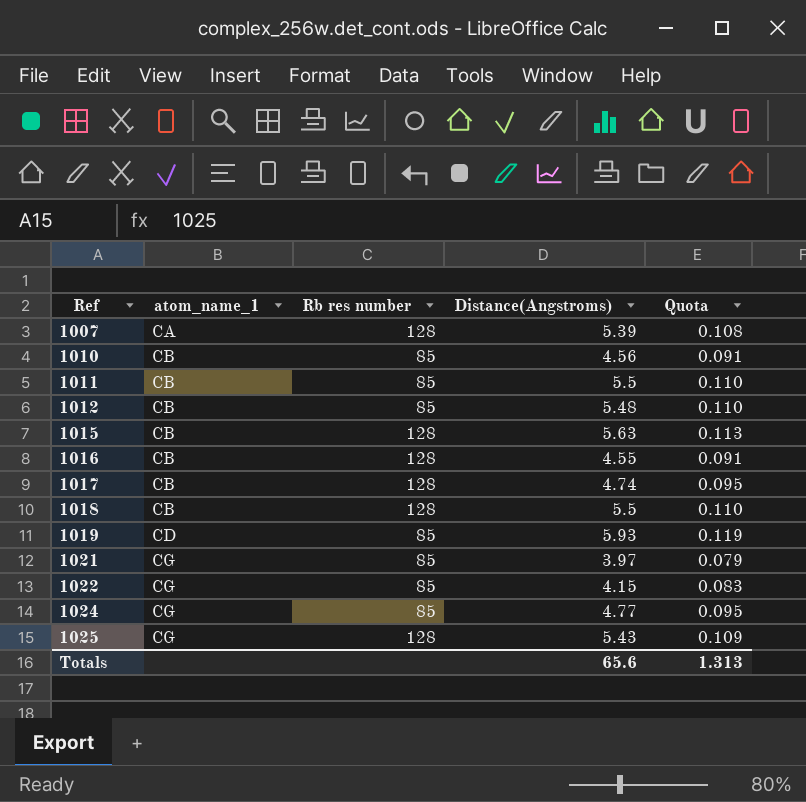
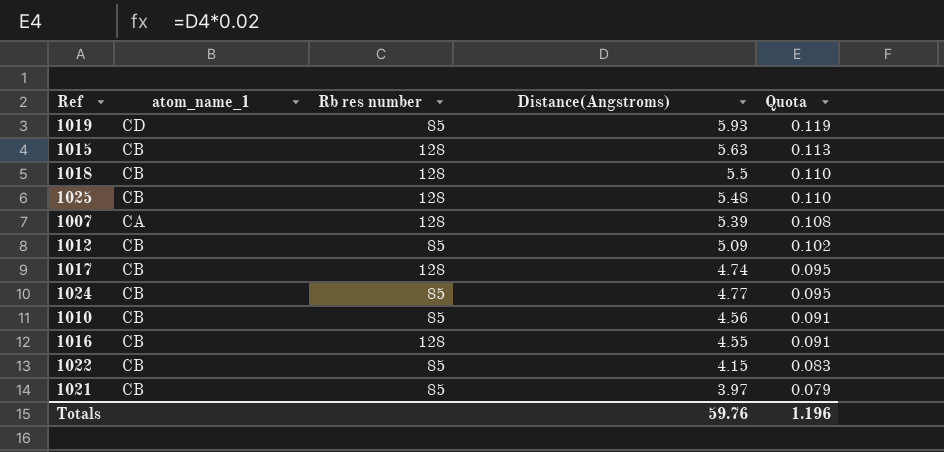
row order: Ref ascending -> Quota descending
row 1011: CB | 85 | 5.5 | 0.110 -> none
1025 | atom_name_1: CG -> CB
1025 | Distance(Angstroms): 5.43 -> 5.48
1025 | Quota: 0.109 -> 0.110
1012 | Distance(Angstroms): 5.48 -> 5.09
1012 | Quota: 0.110 -> 0.102
1024 | atom_name_1: CG -> CB
1022 | atom_name_1: CG -> CB
1021 | atom_name_1: CG -> CB
Totals | Distance(Angstroms): 65.6 -> 59.76
Totals | Quota: 1.313 -> 1.196

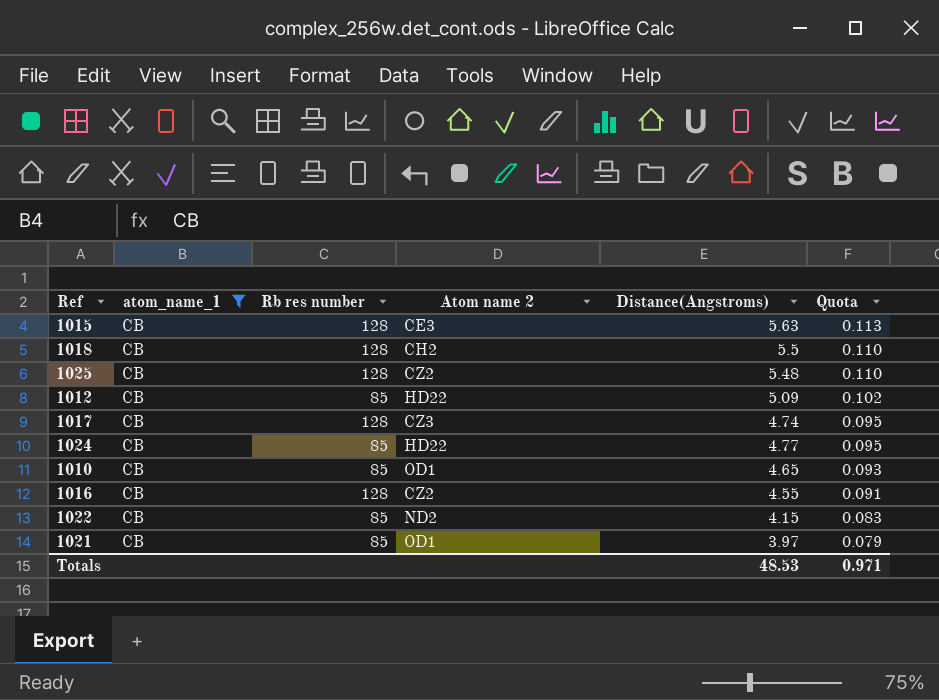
filter: none -> atom_name_1 = CB
column Atom name 2 | position: none -> 4
1010 | Distance(Angstroms): 4.56 -> 4.65
1010 | Quota: 0.091 -> 0.093
Totals | Distance(Angstroms): 59.76 -> 48.53
Totals | Quota: 1.196 -> 0.971

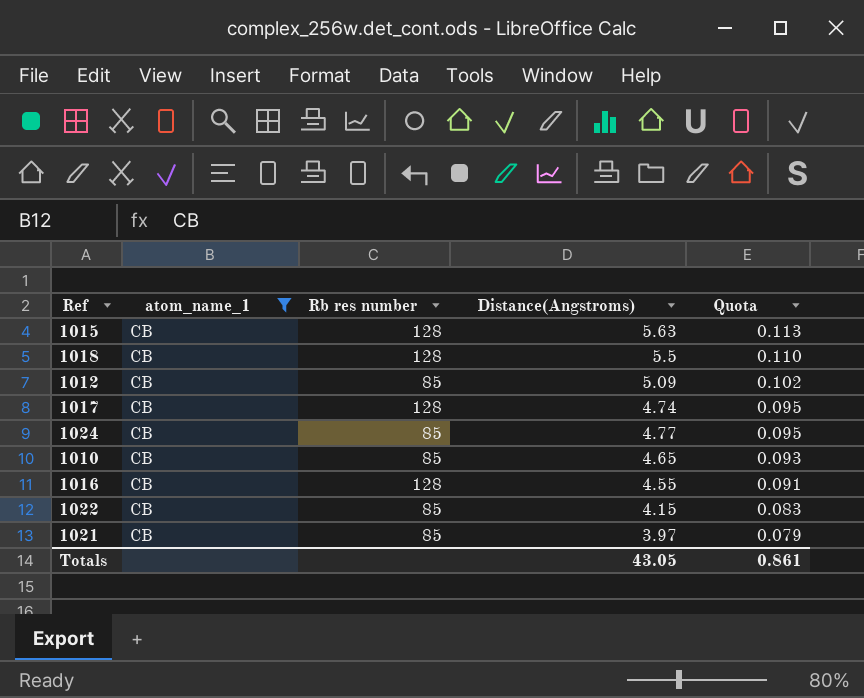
column Atom name 2 | position: 4 -> none
row 1025: CB | 128 | CZ2 | 5.48 | 0.110 -> none
Totals | Distance(Angstroms): 48.53 -> 43.05
Totals | Quota: 0.971 -> 0.861

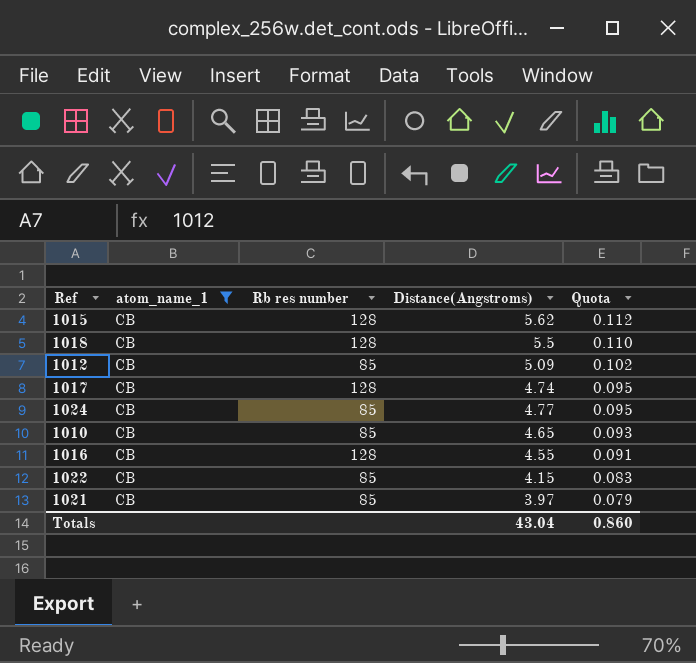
1015 | Distance(Angstroms): 5.63 -> 5.62
1015 | Quota: 0.113 -> 0.112
Totals | Distance(Angstroms): 43.05 -> 43.04
Totals | Quota: 0.861 -> 0.860

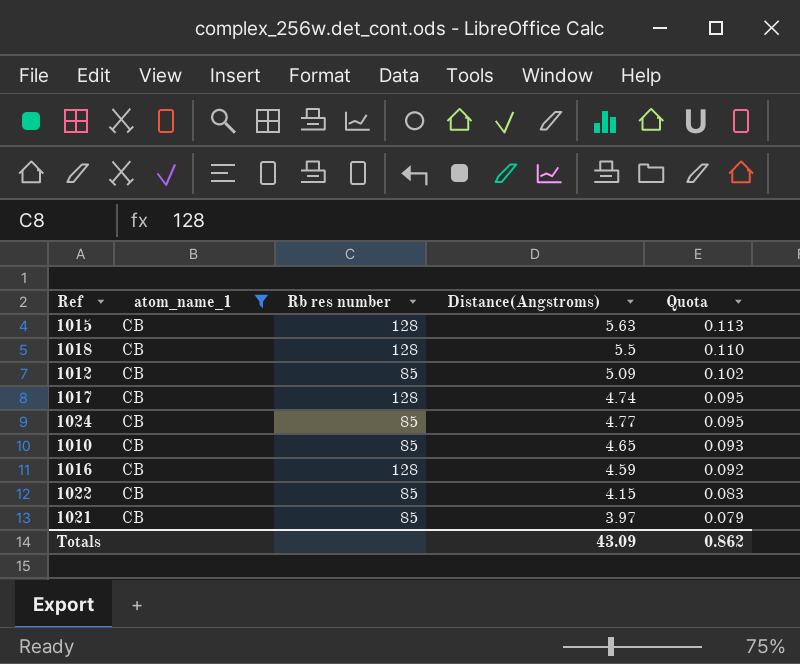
1015 | Distance(Angstroms): 5.62 -> 5.63
1015 | Quota: 0.112 -> 0.113
1016 | Distance(Angstroms): 4.55 -> 4.59
1016 | Quota: 0.091 -> 0.092
Totals | Distance(Angstroms): 43.04 -> 43.09
Totals | Quota: 0.860 -> 0.862

